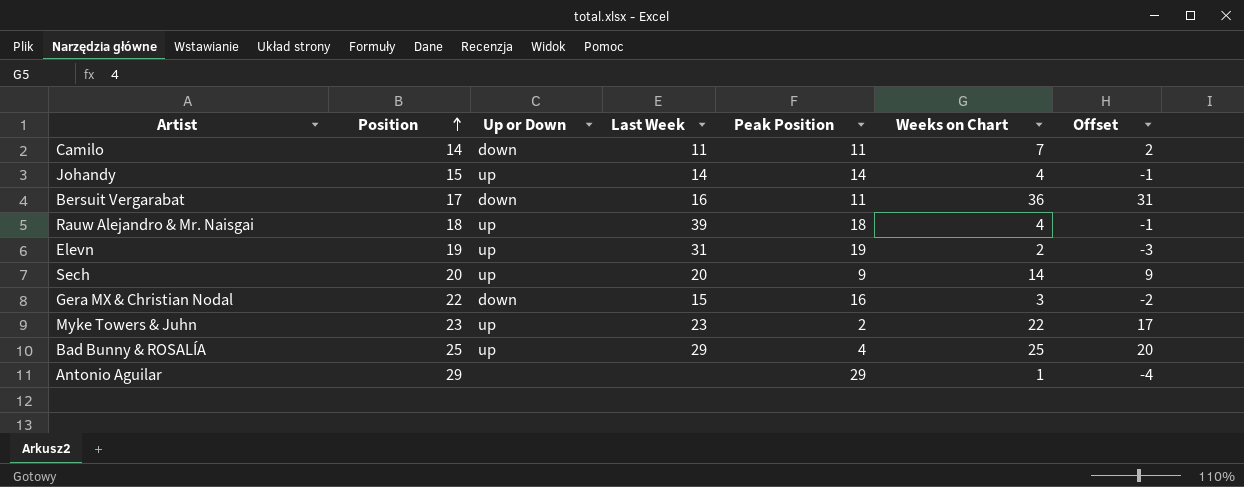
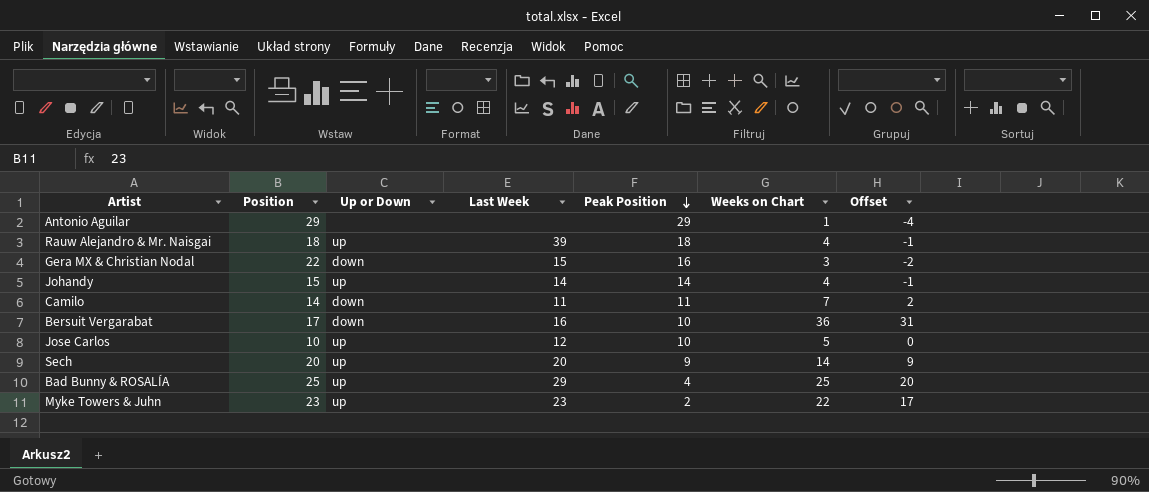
row order: Position ascending -> Peak Position descending
row Elevn: 19 | up | 31 | 19 | 2 | -3 -> none
Bersuit Vergarabat | Peak Position: 11 -> 10
row Jose Carlos: none -> 10 | up | 12 | 10 | 5 | 0

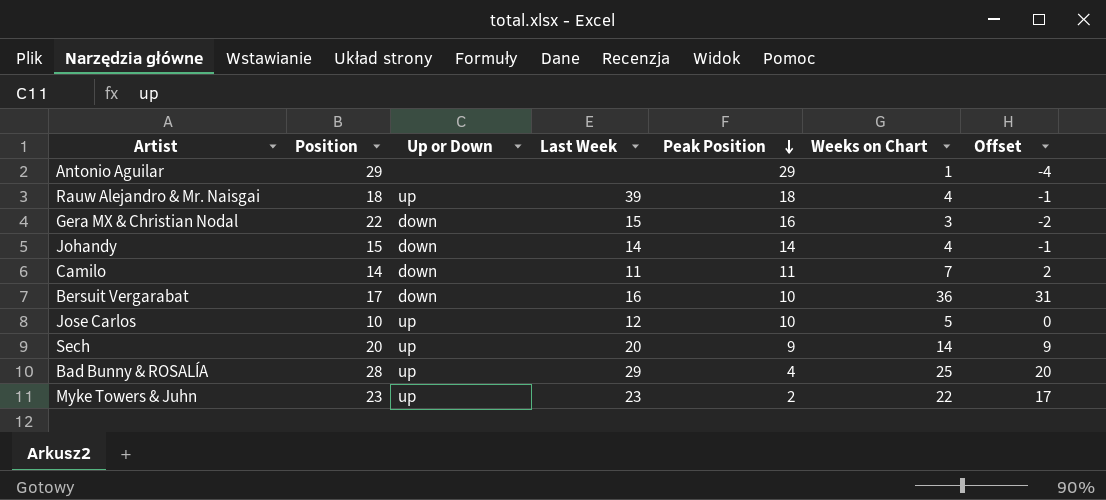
Johandy | Up or Down: up -> down
Bad Bunny & ROSALÍA | Position: 25 -> 28

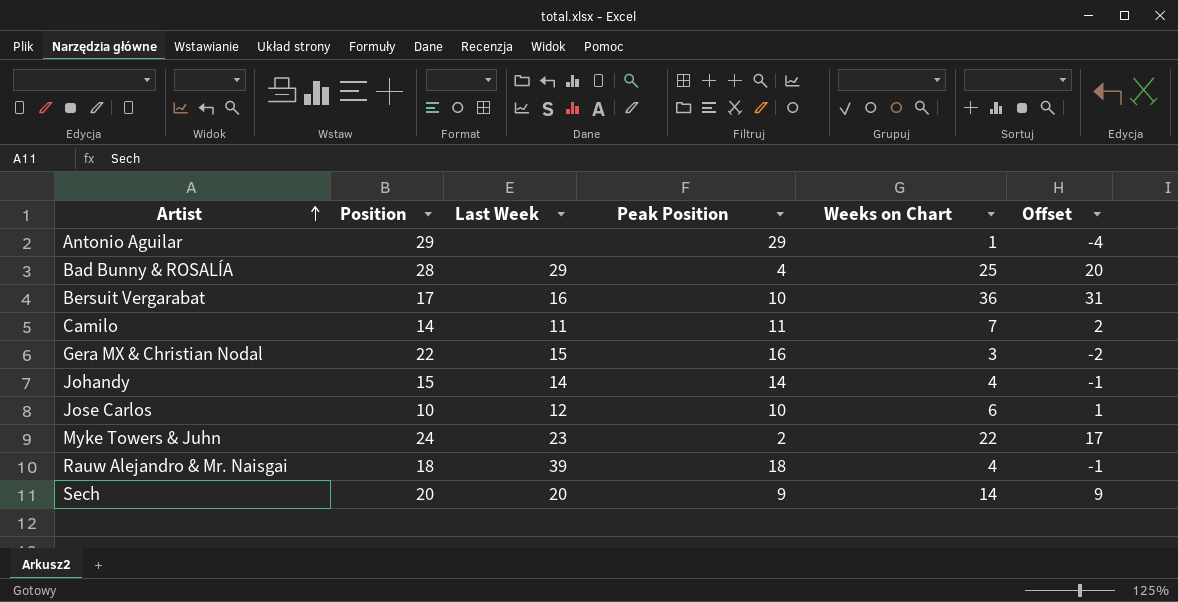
row order: Peak Position descending -> Artist ascending
column Up or Down | position: 3 -> none
Jose Carlos | Weeks on Chart: 5 -> 6
Jose Carlos | Offset: 0 -> 1
Myke Towers & Juhn | Position: 23 -> 24

